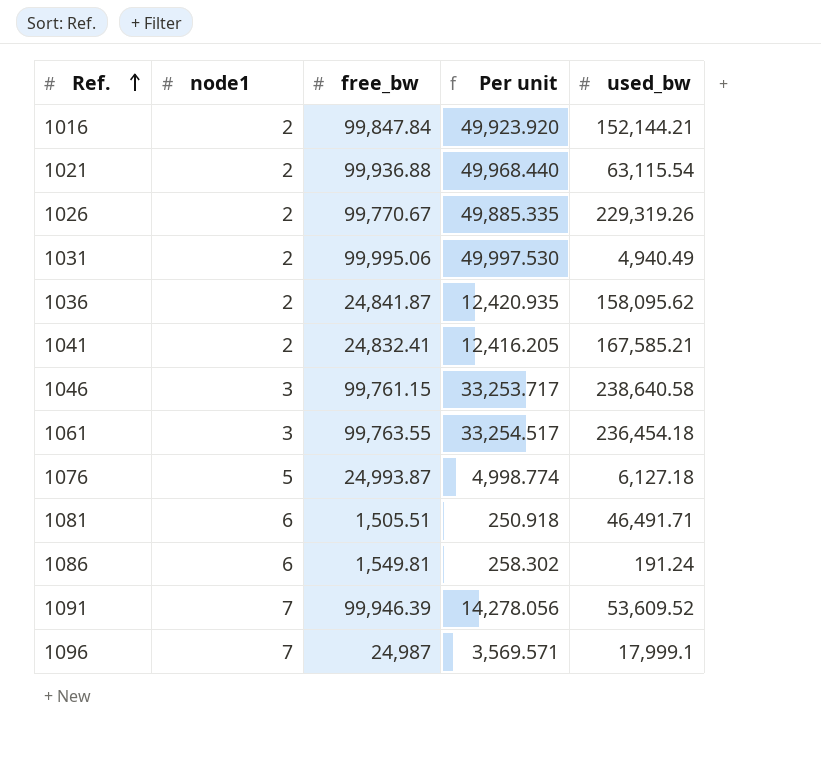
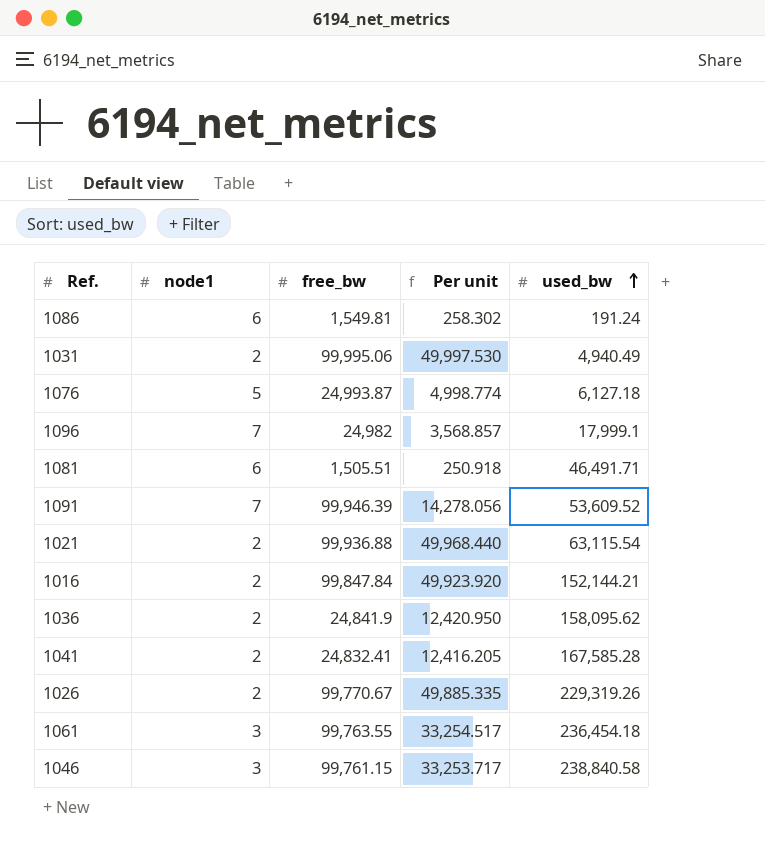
row order: Ref. ascending -> used_bw ascending
1096 | free_bw: 24,987 -> 24,982
1096 | Per unit: 3,569.571 -> 3,568.857
1036 | free_bw: 24,841.87 -> 24,841.9
1036 | Per unit: 12,420.935 -> 12,420.950
1041 | used_bw: 167,585.21 -> 167,585.28
1046 | used_bw: 238,640.58 -> 238,840.58

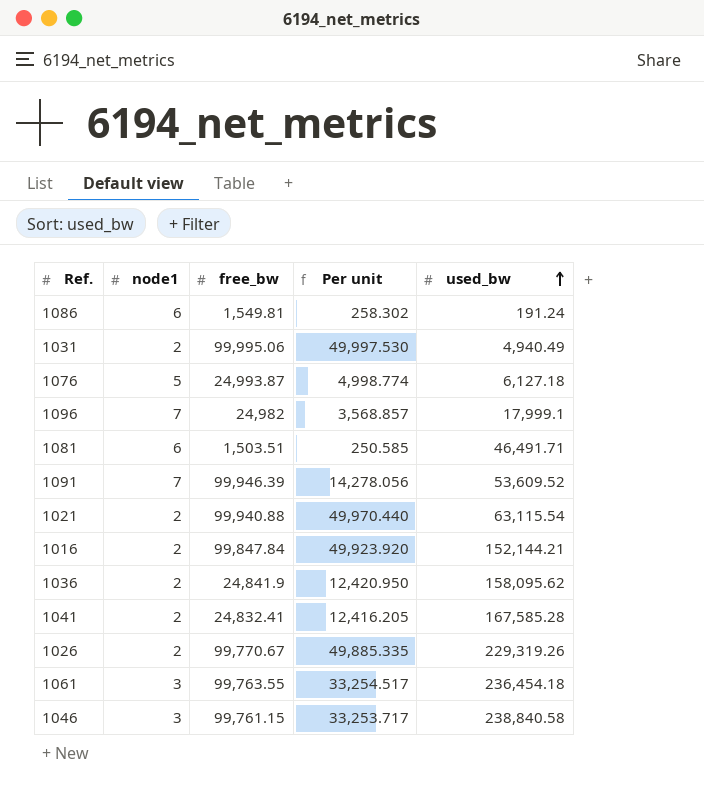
1081 | free_bw: 1,505.51 -> 1,503.51
1081 | Per unit: 250.918 -> 250.585
1021 | free_bw: 99,936.88 -> 99,940.88
1021 | Per unit: 49,968.440 -> 49,970.440

